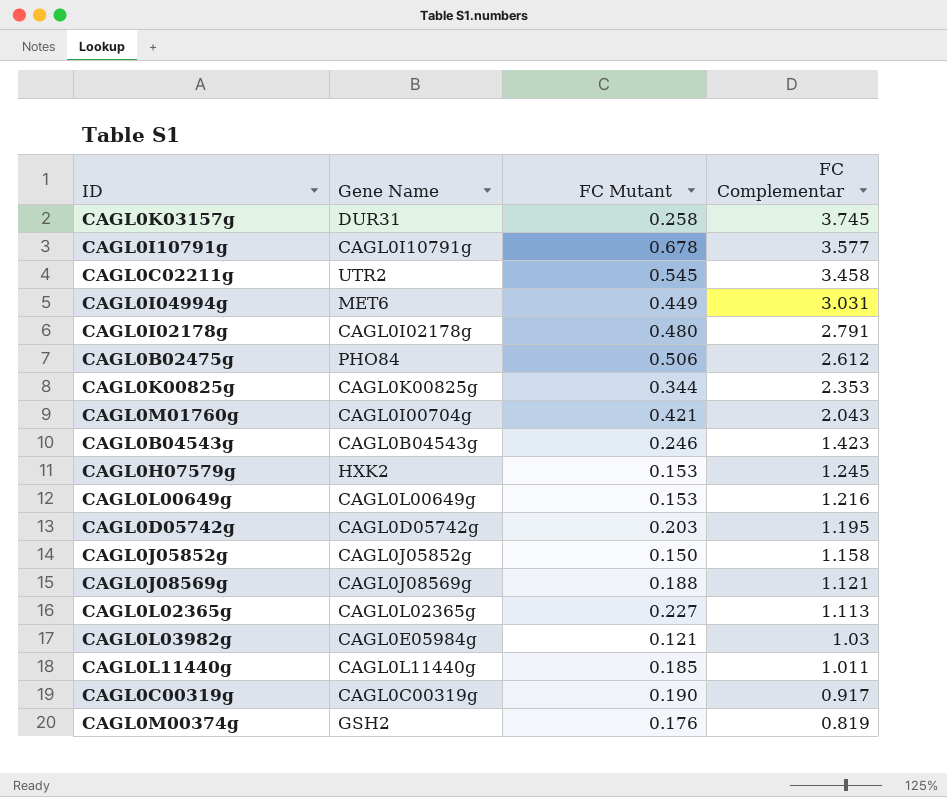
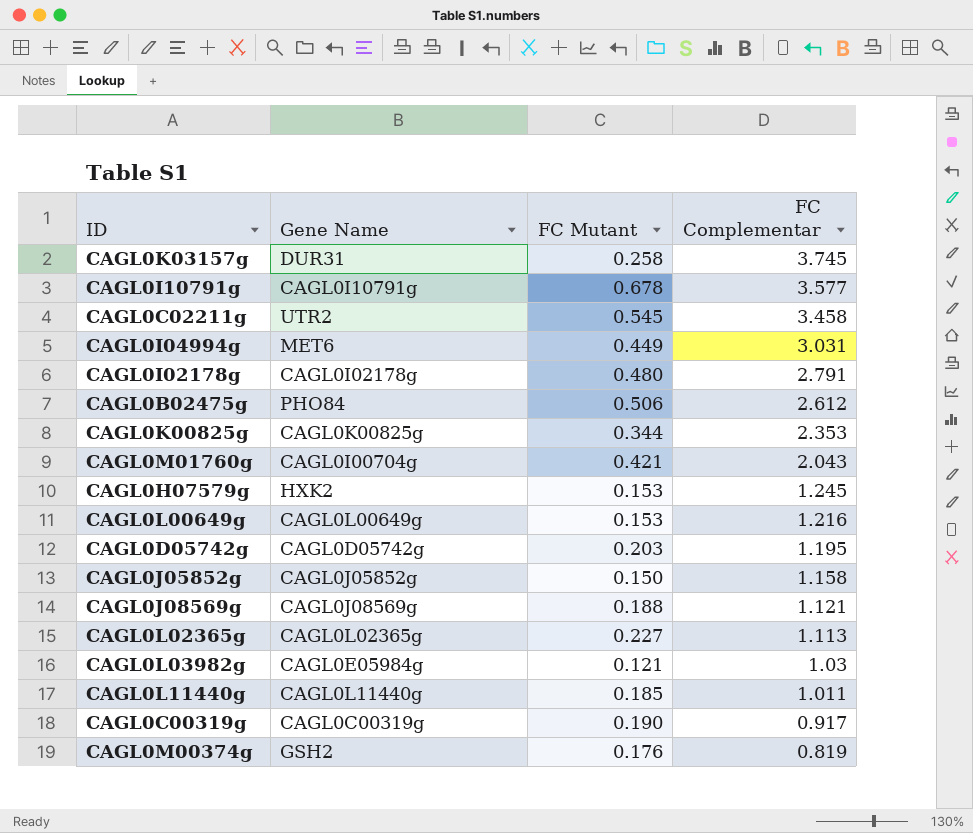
row CAGL0B04543g: CAGL0B04543g | 0.246 | 1.423 -> none

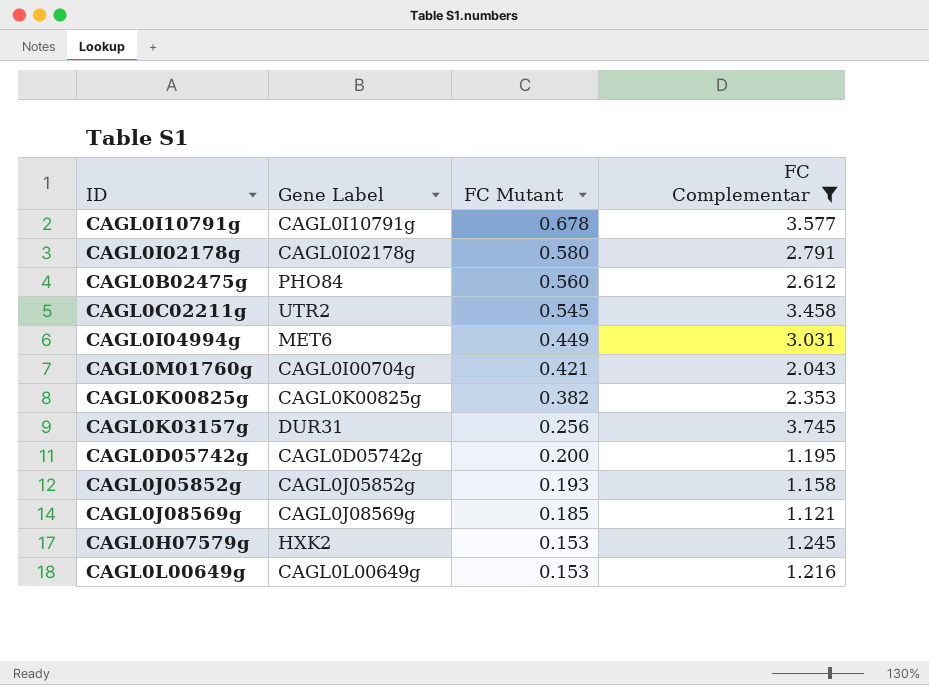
filter: none -> FC Complementar >= 1.121
row order: FC Complementar descending -> FC Mutant descending
column name: Gene Name -> Gene Label
CAGL0I02178g | FC Mutant: 0.480 -> 0.580
CAGL0B02475g | FC Mutant: 0.506 -> 0.560
CAGL0K00825g | FC Mutant: 0.344 -> 0.382
CAGL0K03157g | FC Mutant: 0.258 -> 0.256
CAGL0D05742g | FC Mutant: 0.203 -> 0.200
CAGL0J05852g | FC Mutant: 0.150 -> 0.193
CAGL0J08569g | FC Mutant: 0.188 -> 0.185

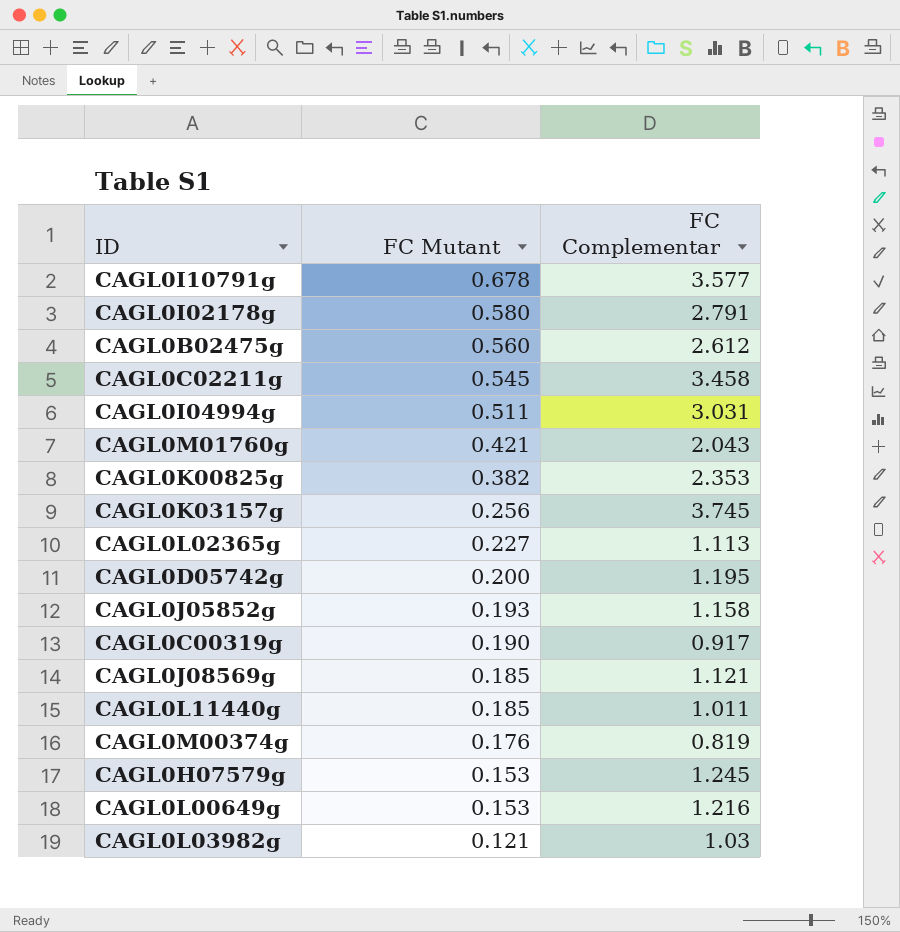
filter: FC Complementar >= 1.121 -> none
column Gene Label | position: 2 -> none
CAGL0I04994g | FC Mutant: 0.449 -> 0.511

